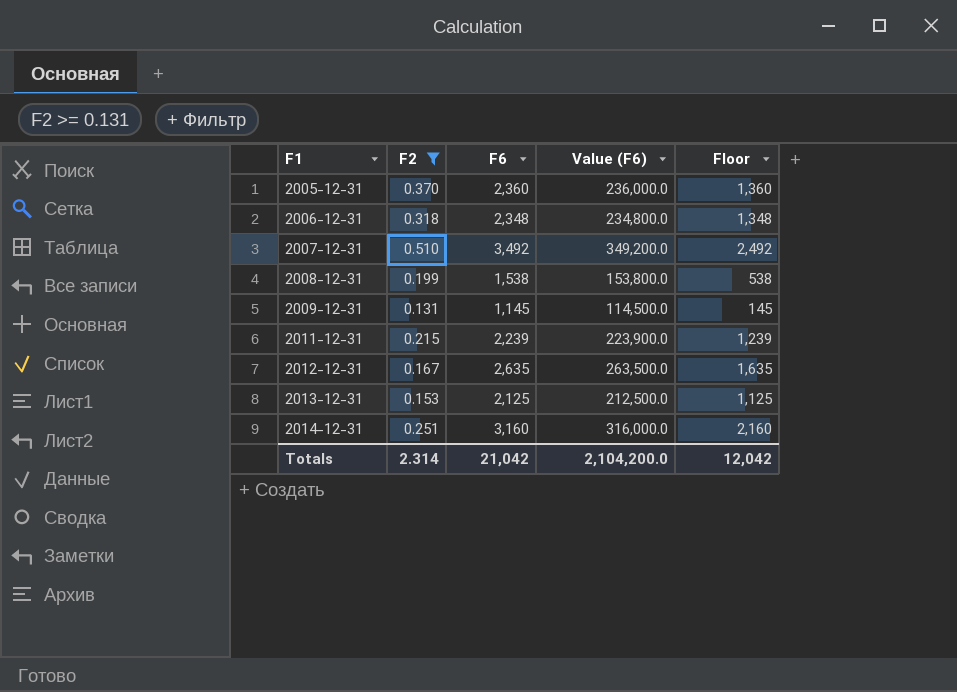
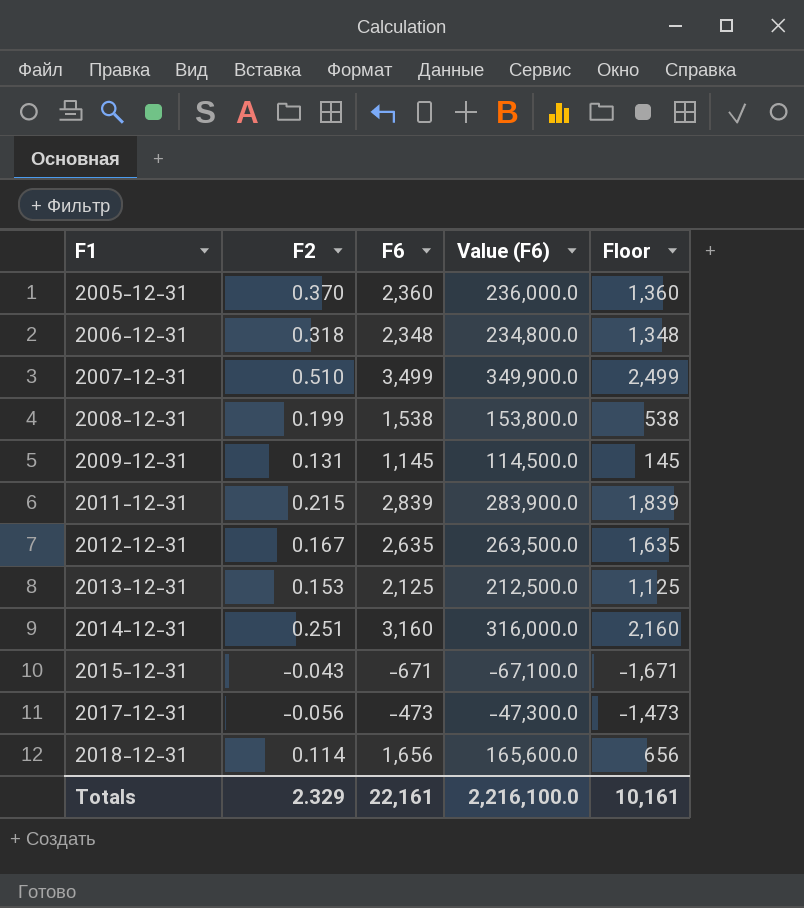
filter: F2 >= 0.131 -> none
2007-12-31 | F6: 3,492 -> 3,499
2007-12-31 | Value (F6): 349,200.0 -> 349,900.0
2007-12-31 | Floor: 2,492 -> 2,499
2011-12-31 | F6: 2,239 -> 2,839
2011-12-31 | Value (F6): 223,900.0 -> 283,900.0
2011-12-31 | Floor: 1,239 -> 1,839
Totals | F2: 2.314 -> 2.329
Totals | F6: 21,042 -> 22,161
Totals | Value (F6): 2,104,200.0 -> 2,216,100.0
Totals | Floor: 12,042 -> 10,161

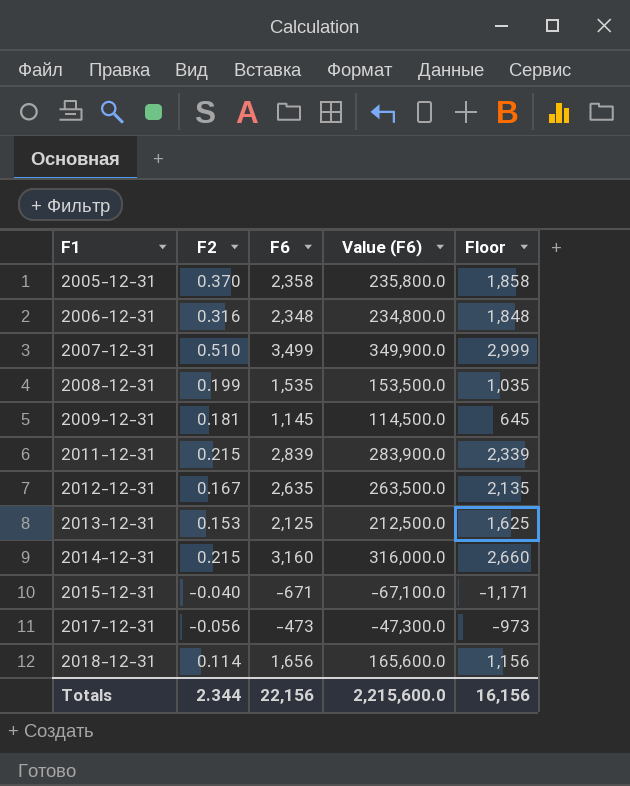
column Floor | formula: [F6] - 1000 -> [F6] - 500
2005-12-31 | F6: 2,360 -> 2,358
2005-12-31 | Value (F6): 236,000.0 -> 235,800.0
2006-12-31 | F2: 0.318 -> 0.316
2008-12-31 | F6: 1,538 -> 1,535
2008-12-31 | Value (F6): 153,800.0 -> 153,500.0
2009-12-31 | F2: 0.131 -> 0.181
2014-12-31 | F2: 0.251 -> 0.215
2015-12-31 | F2: -0.043 -> -0.040
Totals | F2: 2.329 -> 2.344
Totals | F6: 22,161 -> 22,156
Totals | Value (F6): 2,216,100.0 -> 2,215,600.0
Totals | Floor: 10,161 -> 16,156

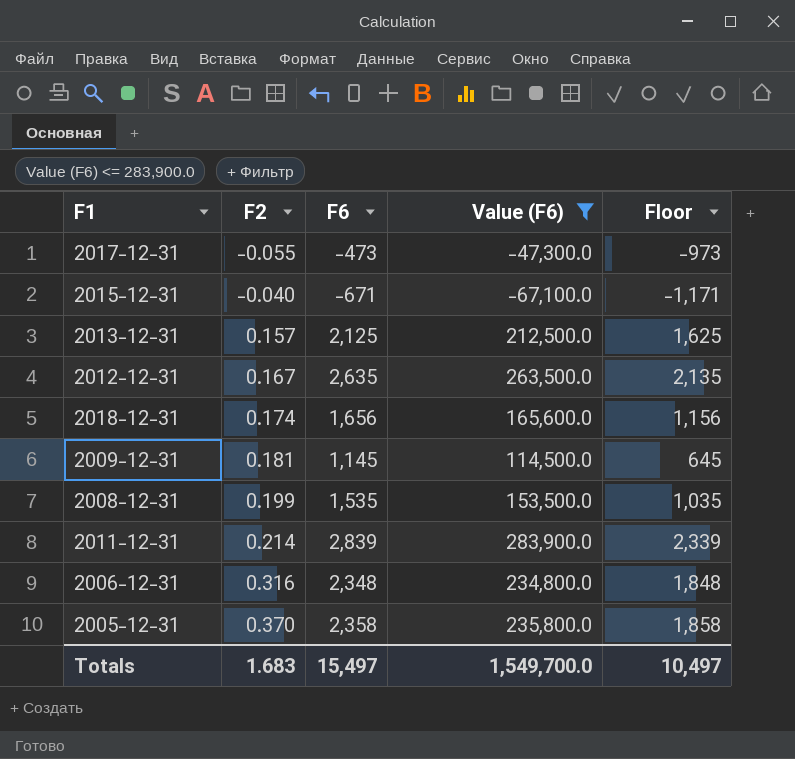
filter: none -> Value (F6) <= 283,900.0
row order: F1 ascending -> F2 ascending
2017-12-31 | F2: -0.056 -> -0.055
2013-12-31 | F2: 0.153 -> 0.157
2018-12-31 | F2: 0.114 -> 0.174
2011-12-31 | F2: 0.215 -> 0.214
Totals | F2: 2.344 -> 1.683
Totals | F6: 22,156 -> 15,497
Totals | Value (F6): 2,215,600.0 -> 1,549,700.0
Totals | Floor: 16,156 -> 10,497

